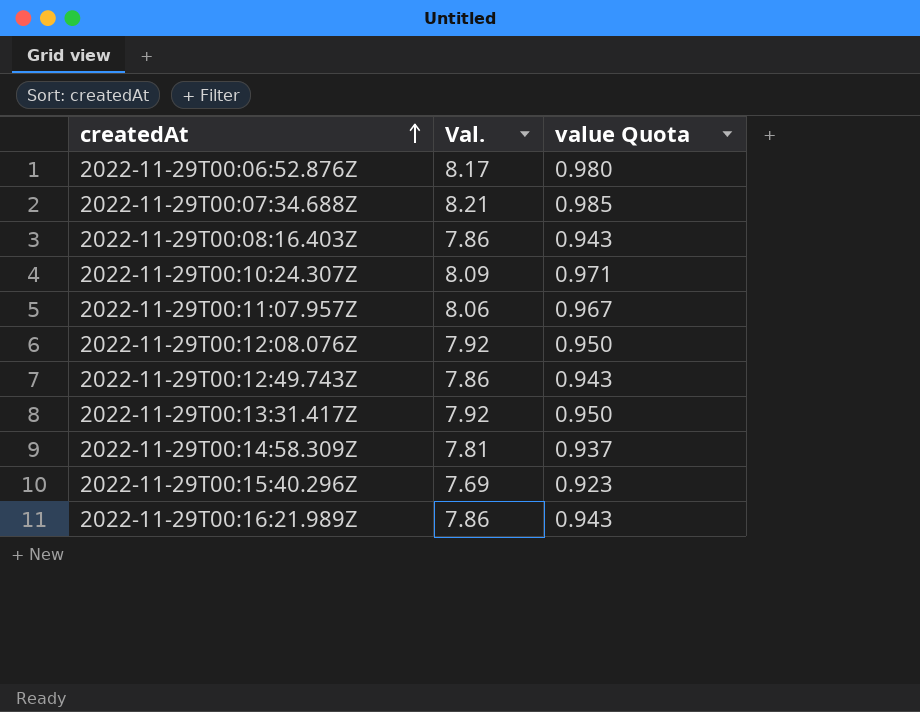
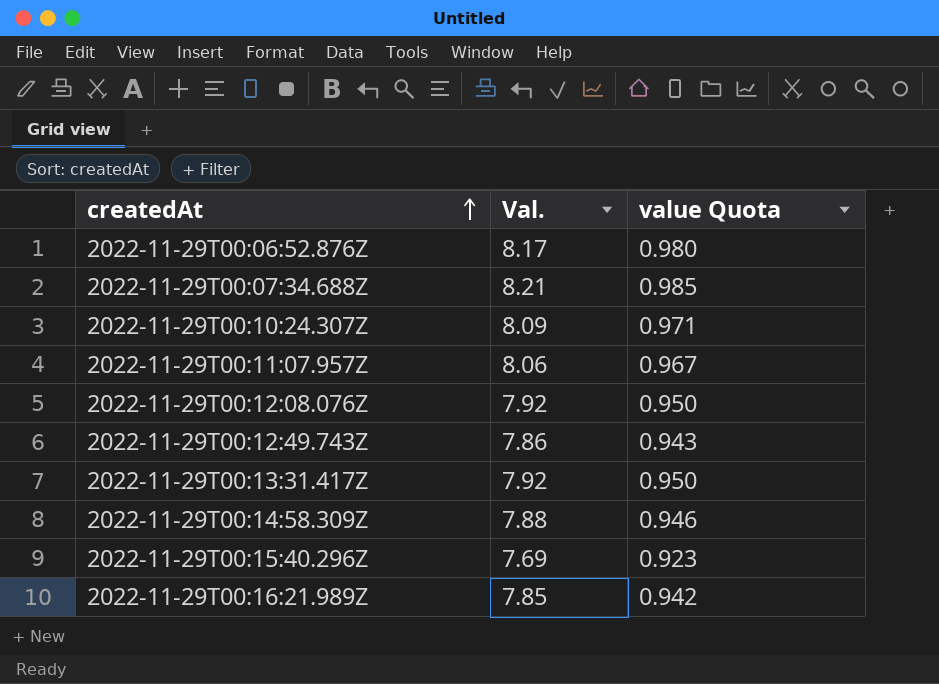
row 2022-11-29T00:08:16.403Z: 7.86 | 0.943 -> none
2022-11-29T00:14:58.309Z | Val.: 7.81 -> 7.88
2022-11-29T00:14:58.309Z | value Quota: 0.937 -> 0.946
2022-11-29T00:16:21.989Z | Val.: 7.86 -> 7.85
2022-11-29T00:16:21.989Z | value Quota: 0.943 -> 0.942

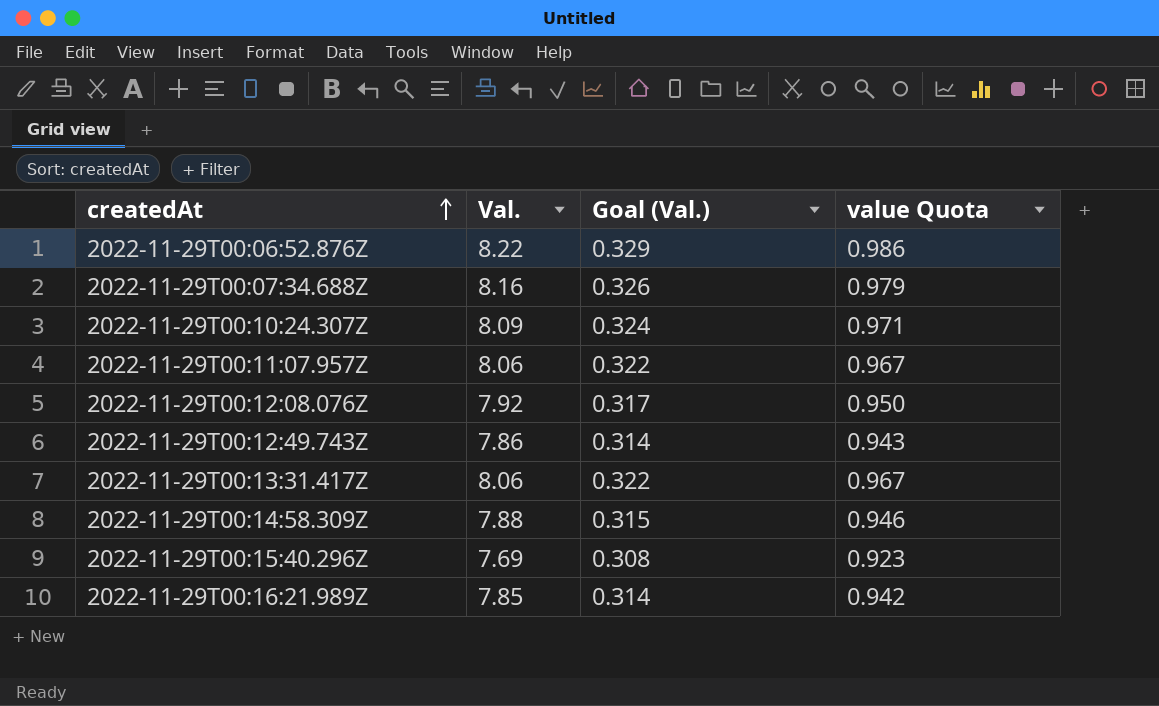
column Goal (Val.) | formula: none -> [Val.] * 0.04
2022-11-29T00:06:52.876Z | Val.: 8.17 -> 8.22
2022-11-29T00:06:52.876Z | value Quota: 0.980 -> 0.986
2022-11-29T00:07:34.688Z | Val.: 8.21 -> 8.16
2022-11-29T00:07:34.688Z | value Quota: 0.985 -> 0.979
2022-11-29T00:13:31.417Z | Val.: 7.92 -> 8.06
2022-11-29T00:13:31.417Z | value Quota: 0.950 -> 0.967

